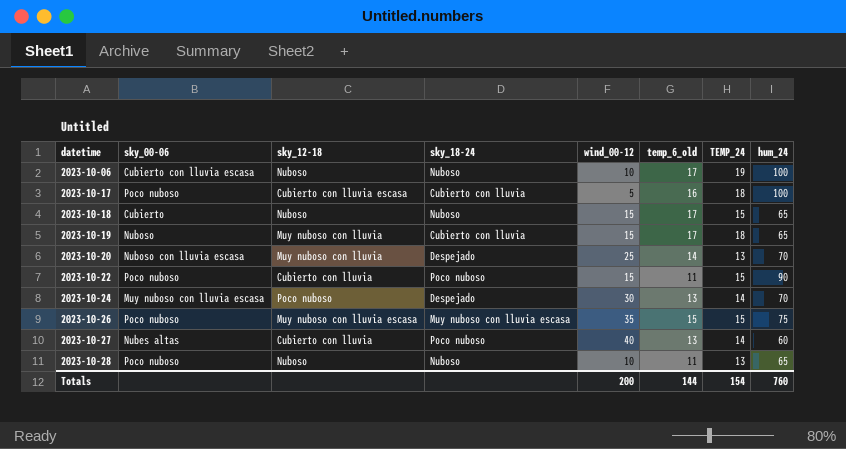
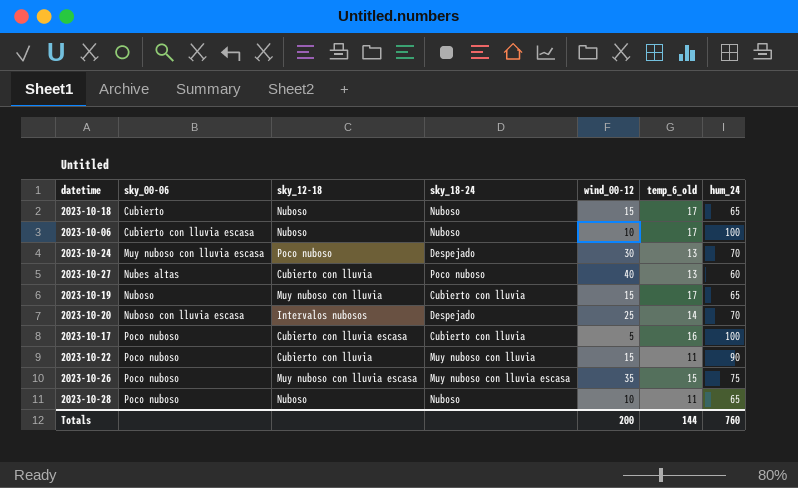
row order: datetime ascending -> sky_00-06 ascending
column TEMP_24 | position: 7 -> none
2023-10-20 | sky_12-18: Muy nuboso con lluvia -> Intervalos nubosos
2023-10-22 | sky_18-24: Poco nuboso -> Muy nuboso con lluvia

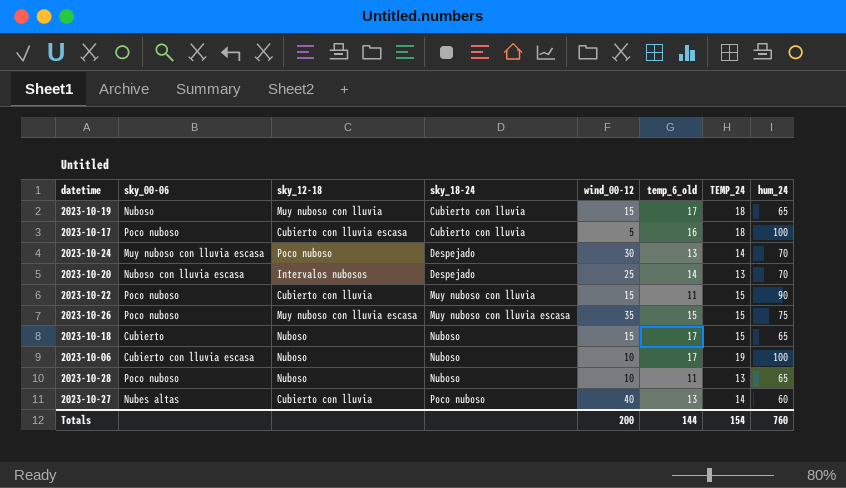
row order: sky_00-06 ascending -> sky_18-24 ascending
column TEMP_24 | position: none -> 7

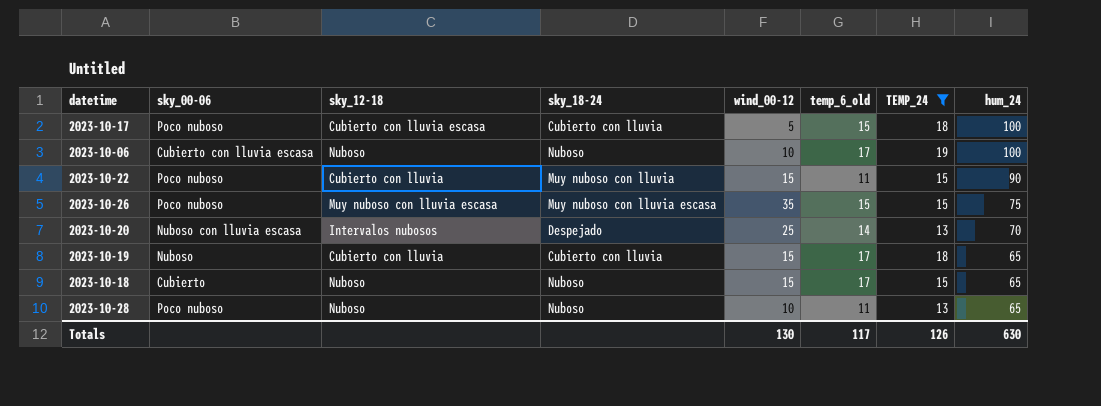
filter: none -> TEMP_24 != 14
row order: sky_18-24 ascending -> hum_24 descending
2023-10-17 | temp_6_old: 16 -> 15
2023-10-19 | sky_12-18: Muy nuboso con lluvia -> Cubierto con lluvia
Totals | wind_00-12: 200 -> 130
Totals | temp_6_old: 144 -> 117
Totals | TEMP_24: 154 -> 126
Totals | hum_24: 760 -> 630

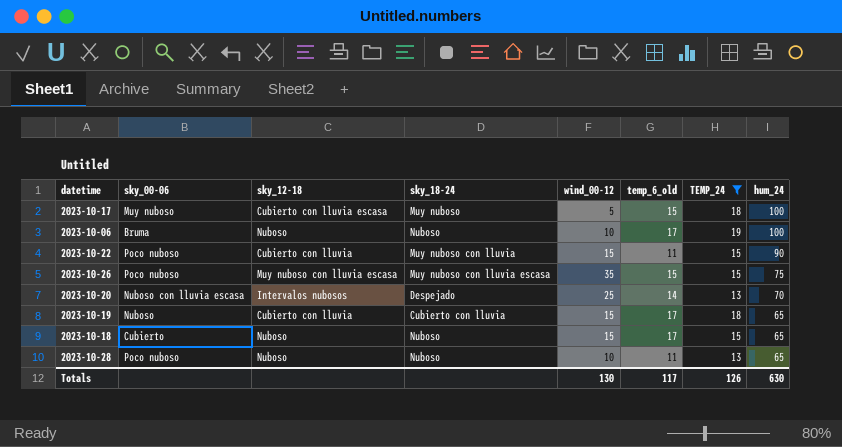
2023-10-17 | sky_00-06: Poco nuboso -> Muy nuboso
2023-10-17 | sky_18-24: Cubierto con lluvia -> Muy nuboso
2023-10-06 | sky_00-06: Cubierto con lluvia escasa -> Bruma

